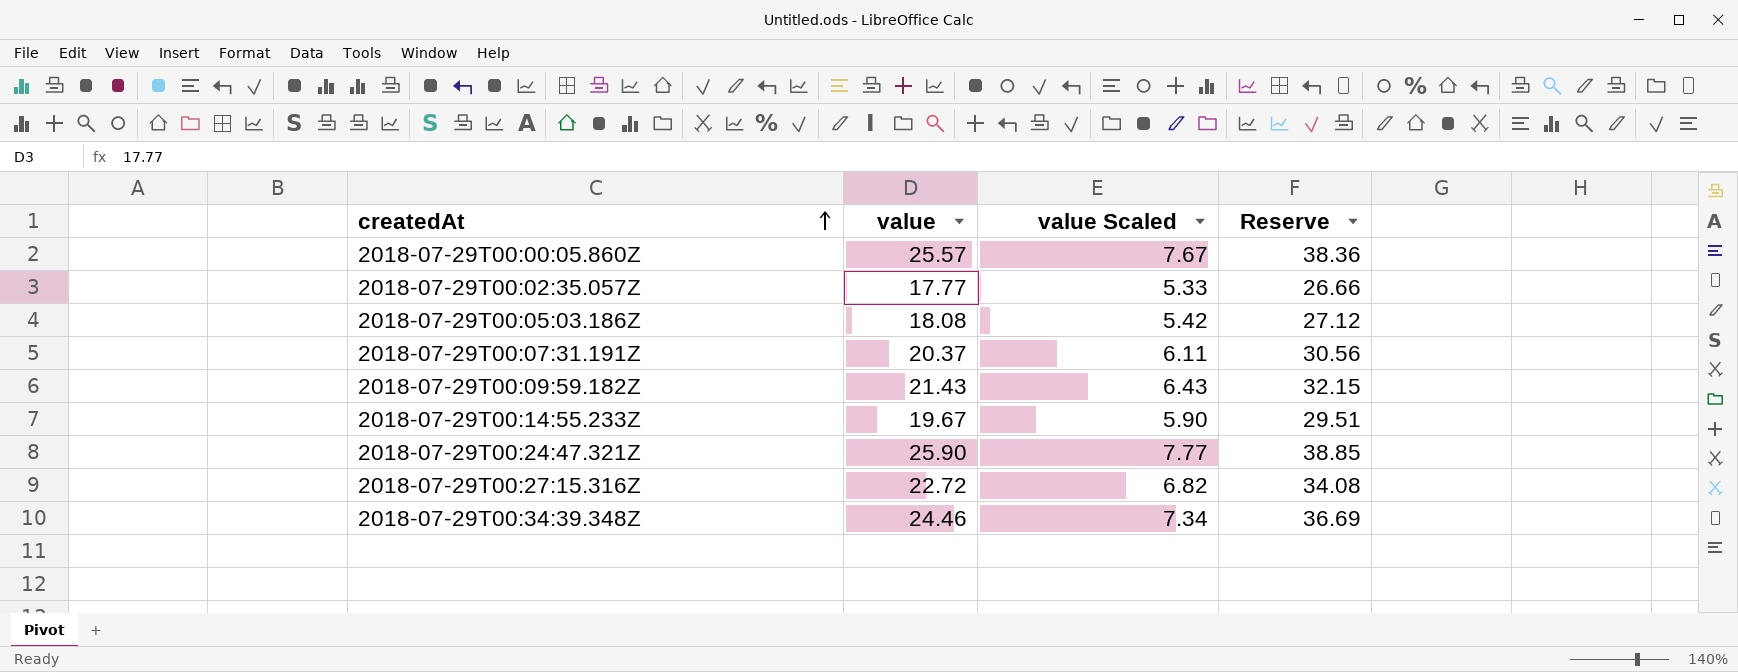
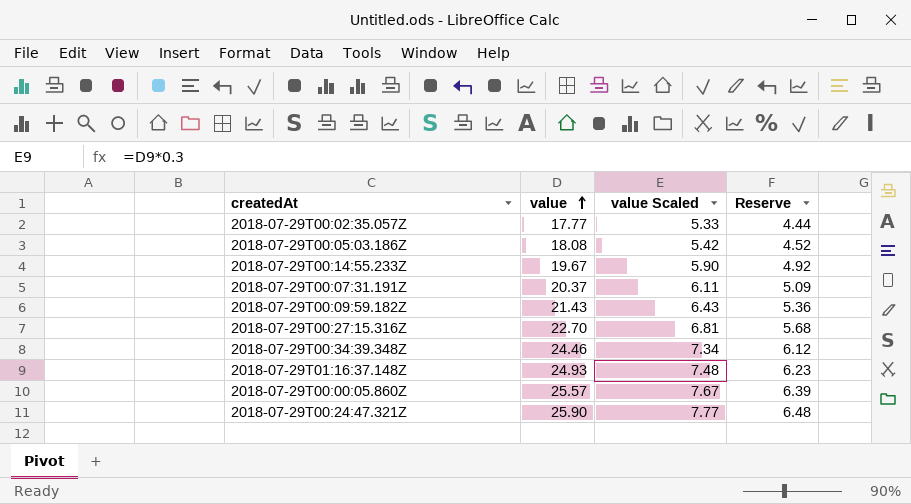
row order: createdAt ascending -> value ascending
column Reserve | formula: [value] * 1.5 -> [value] * 0.25
2018-07-29T00:27:15.316Z | value: 22.72 -> 22.70
2018-07-29T00:27:15.316Z | value Scaled: 6.82 -> 6.81
row 2018-07-29T01:16:37.148Z: none -> 24.93 | 7.48 | 6.23

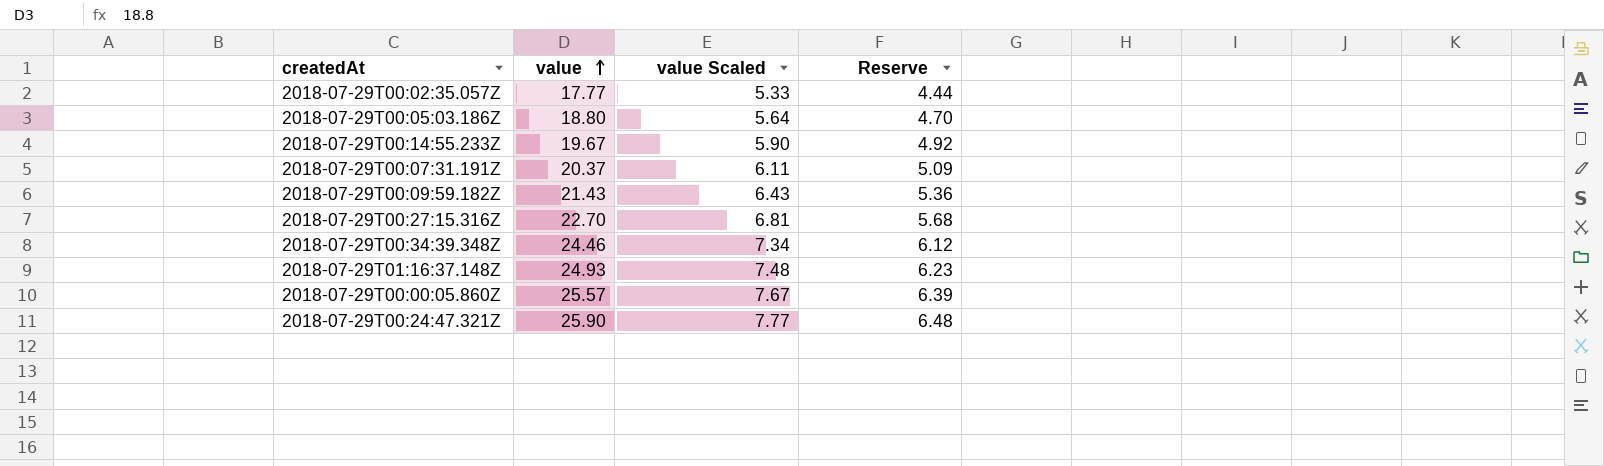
2018-07-29T00:05:03.186Z | value: 18.08 -> 18.80
2018-07-29T00:05:03.186Z | value Scaled: 5.42 -> 5.64
2018-07-29T00:05:03.186Z | Reserve: 4.52 -> 4.70

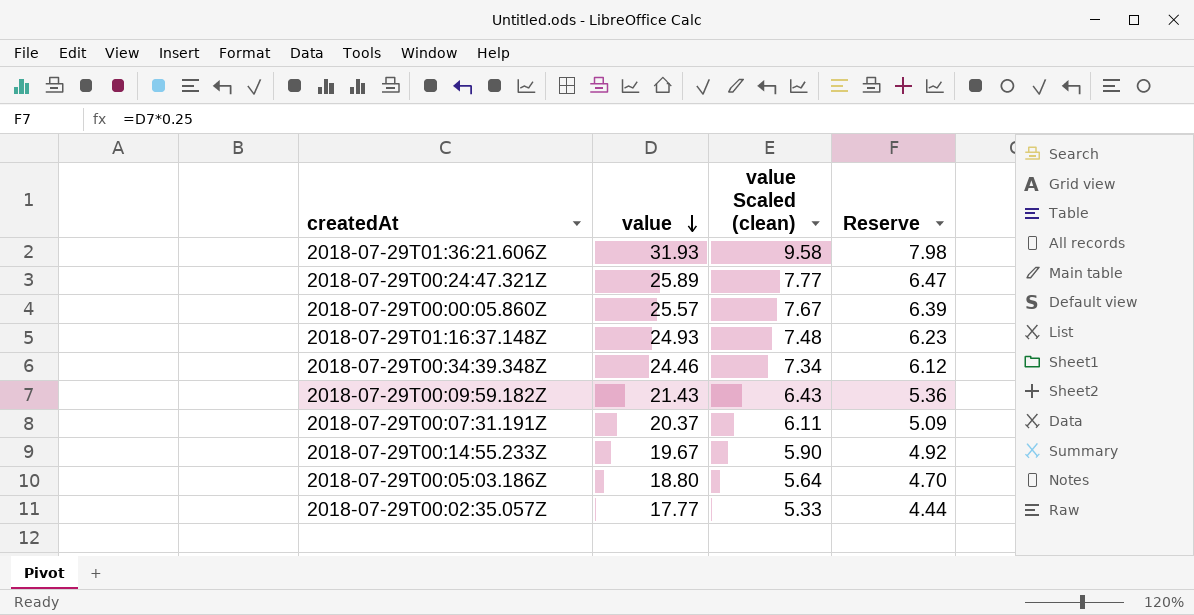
row order: value ascending -> value descending
column name: value Scaled -> value Scaled (clean)
row 2018-07-29T00:27:15.316Z: 22.70 | 6.81 | 5.68 -> none
row 2018-07-29T01:36:21.606Z: none -> 31.93 | 9.58 | 7.98
2018-07-29T00:24:47.321Z | value: 25.90 -> 25.89
2018-07-29T00:24:47.321Z | Reserve: 6.48 -> 6.47

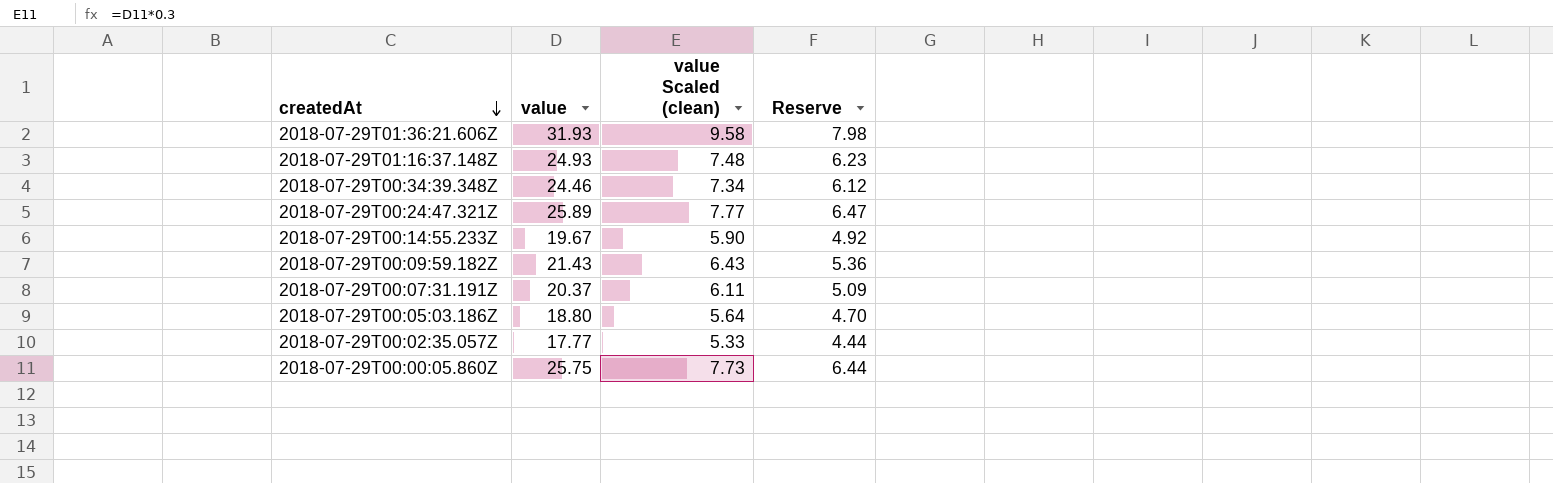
row order: value descending -> createdAt descending
2018-07-29T00:00:05.860Z | value: 25.57 -> 25.75
2018-07-29T00:00:05.860Z | value Scaled (clean): 7.67 -> 7.73
2018-07-29T00:00:05.860Z | Reserve: 6.39 -> 6.44

